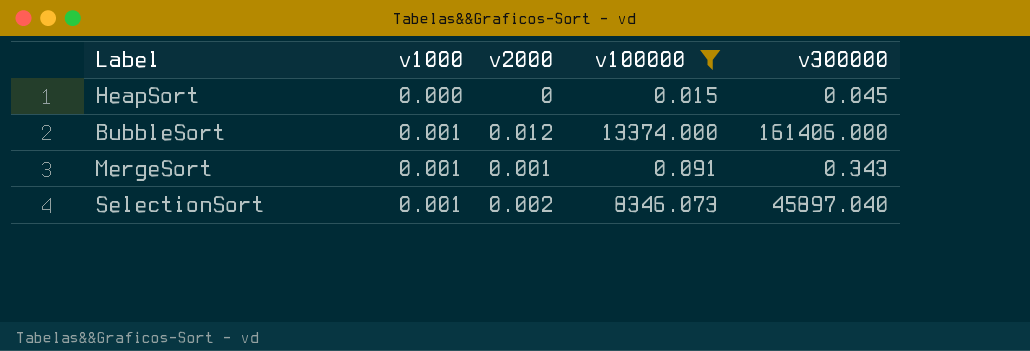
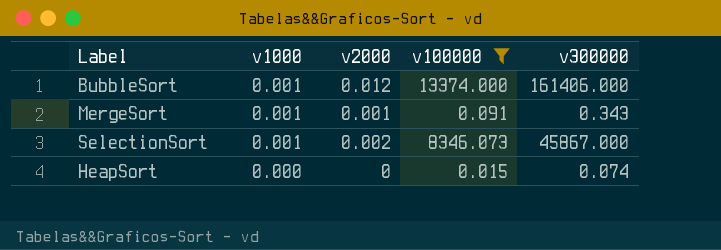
row order: v1000 ascending -> v1000 descending
SelectionSort | v300000: 45897.040 -> 45867.000
HeapSort | v300000: 0.045 -> 0.074

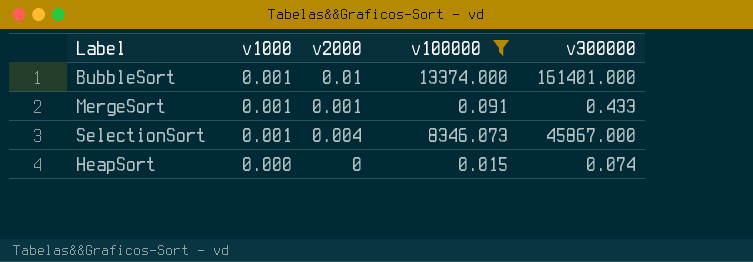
BubbleSort | v2000: 0.012 -> 0.01
BubbleSort | v300000: 161406.000 -> 161401.000
MergeSort | v300000: 0.343 -> 0.433
SelectionSort | v2000: 0.002 -> 0.004

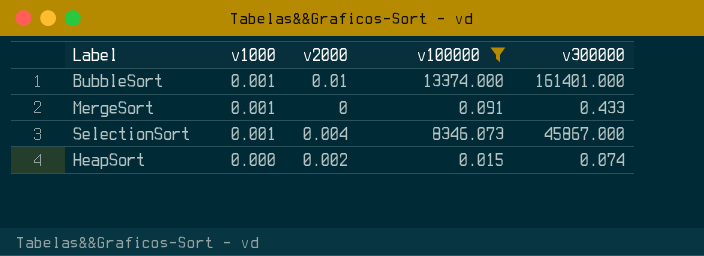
MergeSort | v2000: 0.001 -> 0
HeapSort | v2000: 0 -> 0.002

